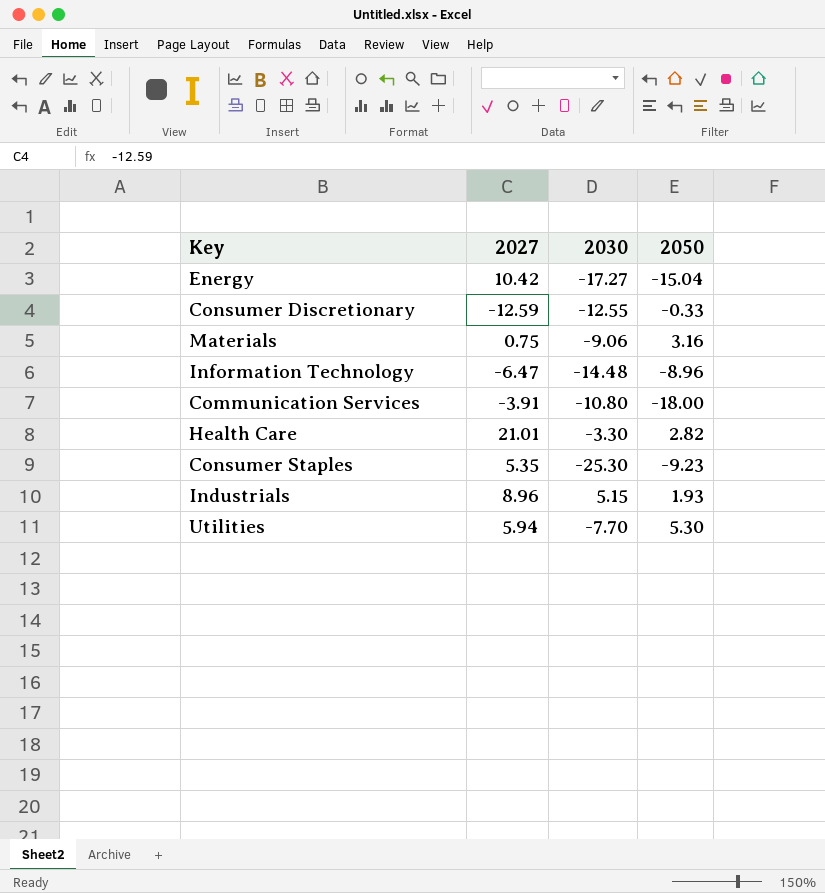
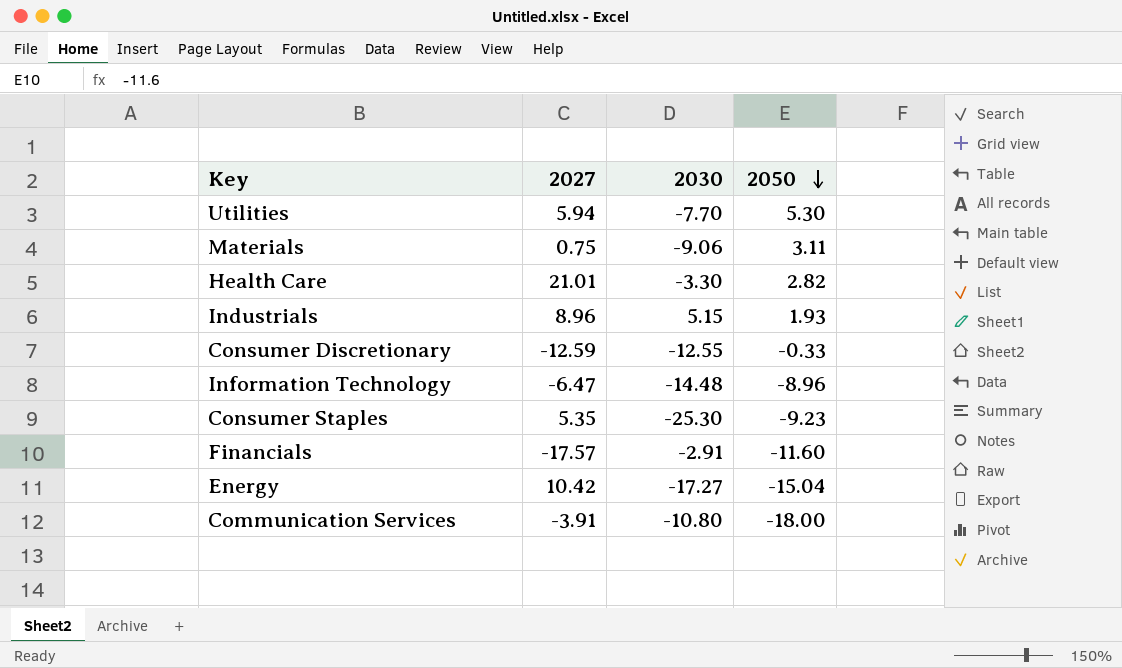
row order: none -> 2050 descending
Materials | 2050: 3.16 -> 3.11
row Financials: none -> -17.57 | -2.91 | -11.60

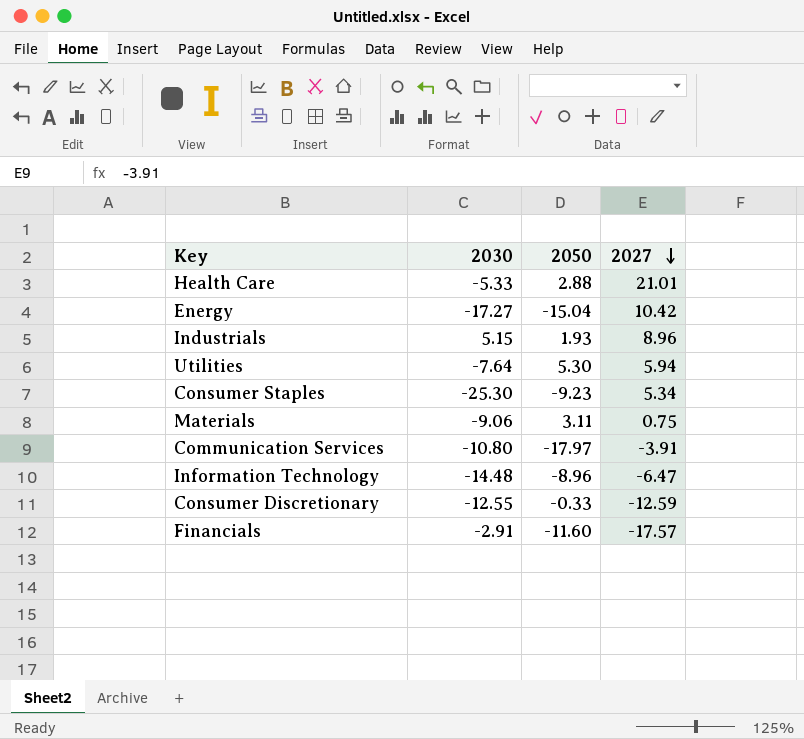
row order: 2050 descending -> 2027 descending
column 2027 | position: 2 -> 4
Health Care | 2030: -3.30 -> -5.33
Health Care | 2050: 2.82 -> 2.88
Utilities | 2030: -7.70 -> -7.64
Consumer Staples | 2027: 5.35 -> 5.34
Communication Services | 2050: -18.00 -> -17.97

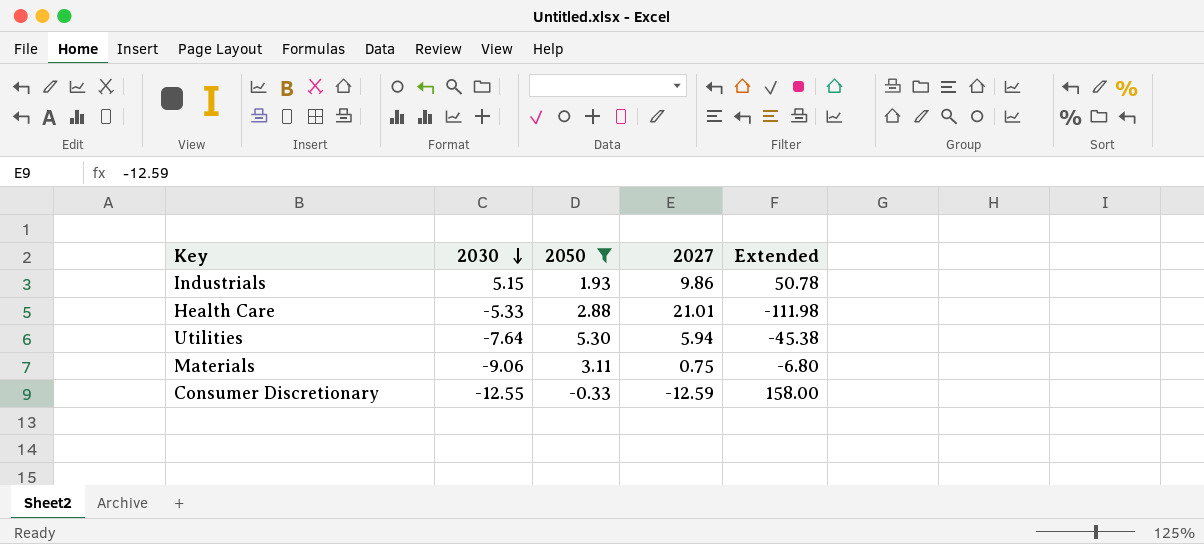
filter: none -> 2050 >= -0.33
row order: 2027 descending -> 2030 descending
column Extended | formula: none -> [2030] * [2027]
Industrials | 2027: 8.96 -> 9.86

